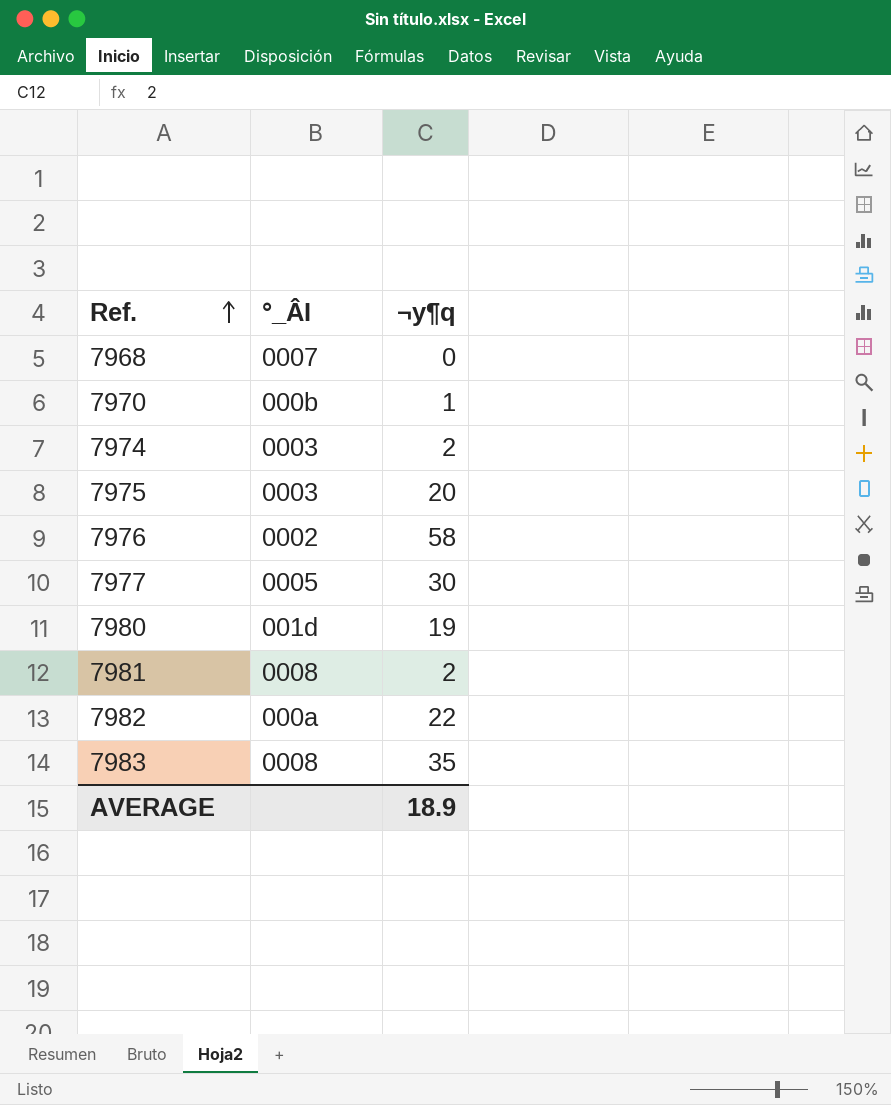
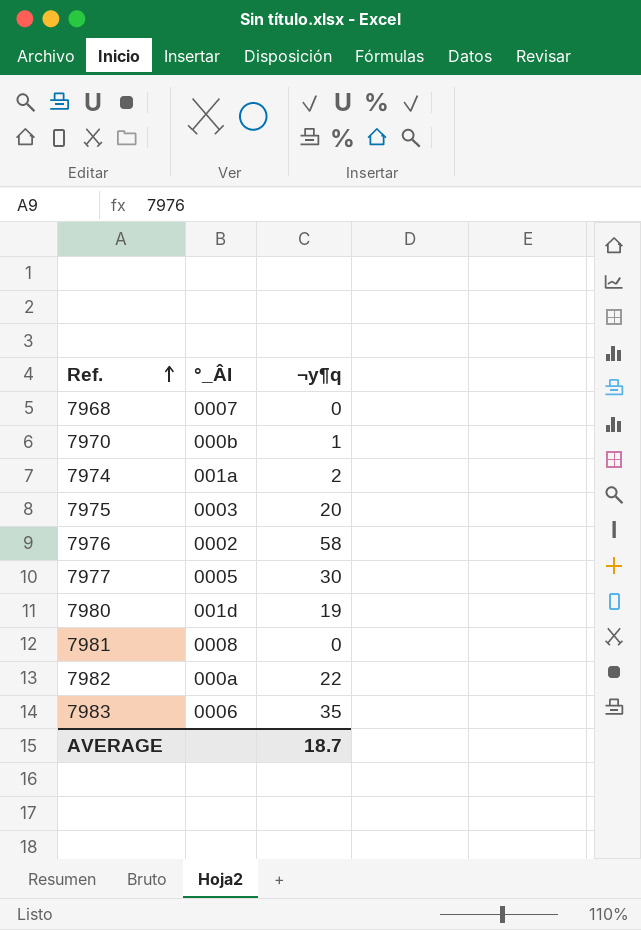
7974 | °_ÂI: 0003 -> 001a
7981 | ¬y¶q: 2 -> 0
7983 | °_ÂI: 0008 -> 0006
AVERAGE | ¬y¶q: 18.9 -> 18.7

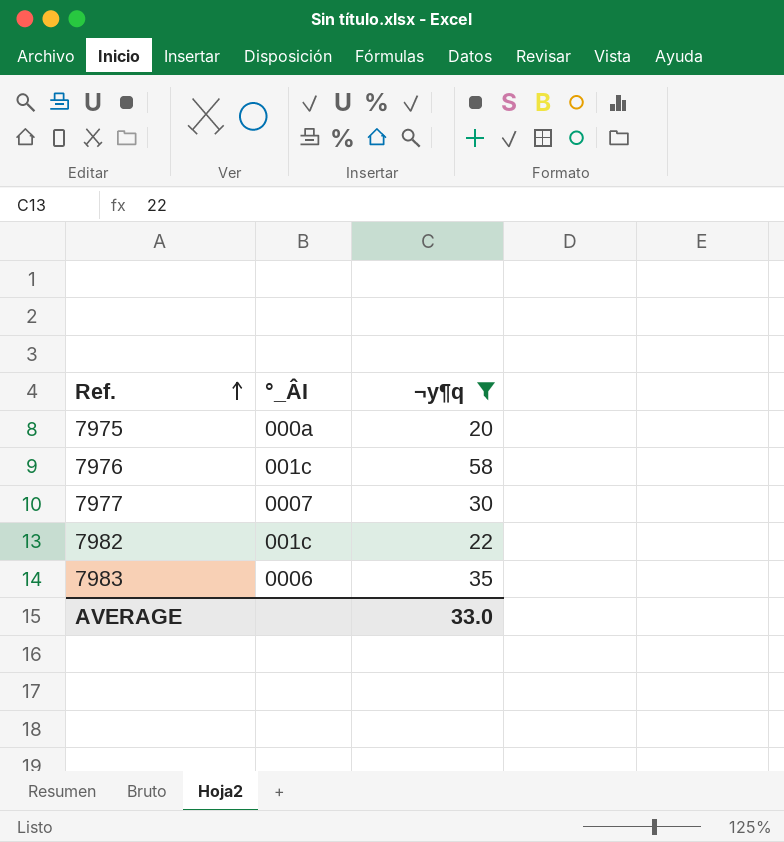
filter: none -> ¬y¶q >= 20
7975 | °_ÂI: 0003 -> 000a
7976 | °_ÂI: 0002 -> 001c
7977 | °_ÂI: 0005 -> 0007
7982 | °_ÂI: 000a -> 001c
AVERAGE | ¬y¶q: 18.7 -> 33.0

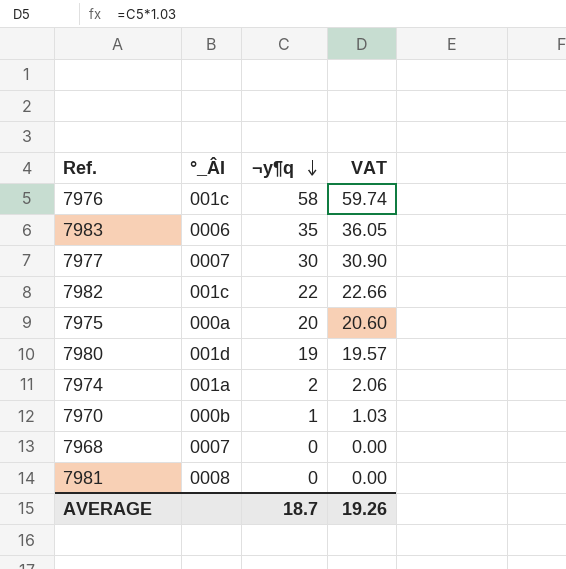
filter: ¬y¶q >= 20 -> none
row order: Ref. ascending -> ¬y¶q descending
column VAT | formula: none -> [¬y¶q] * 1.03
AVERAGE | ¬y¶q: 33.0 -> 18.7

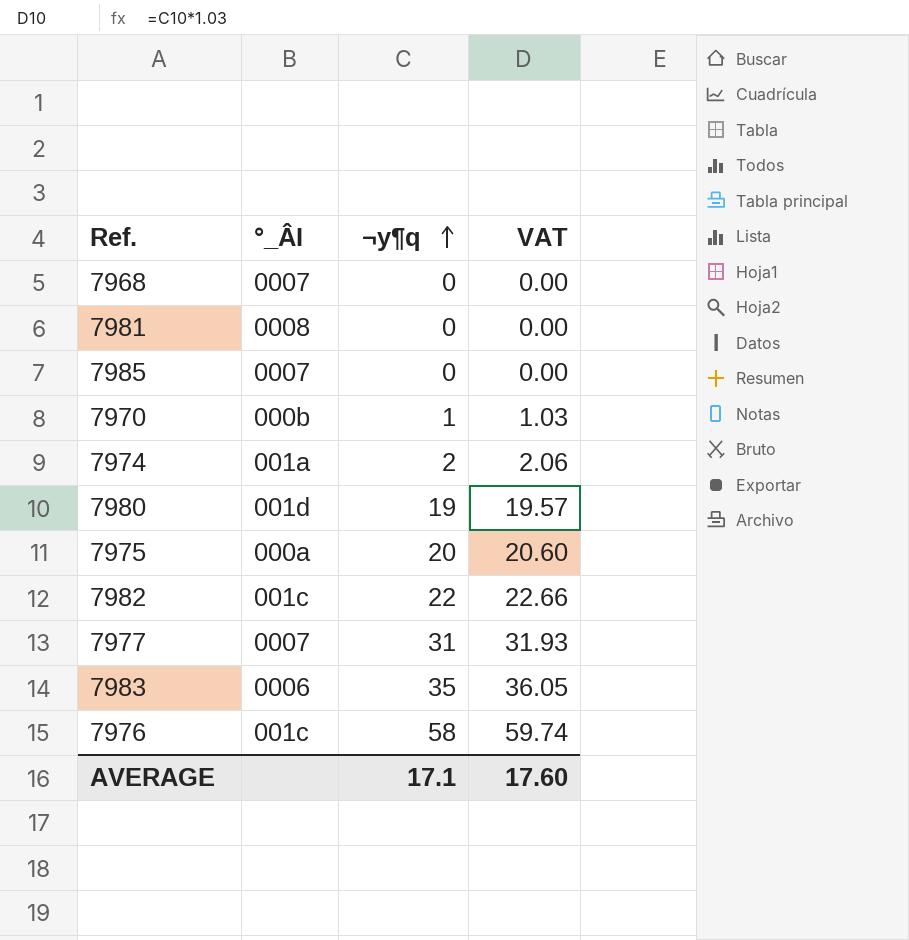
row order: ¬y¶q descending -> ¬y¶q ascending
row 7985: none -> 0007 | 0 | 0.00
7977 | ¬y¶q: 30 -> 31
7977 | VAT: 30.90 -> 31.93
AVERAGE | ¬y¶q: 18.7 -> 17.1
AVERAGE | VAT: 19.26 -> 17.60

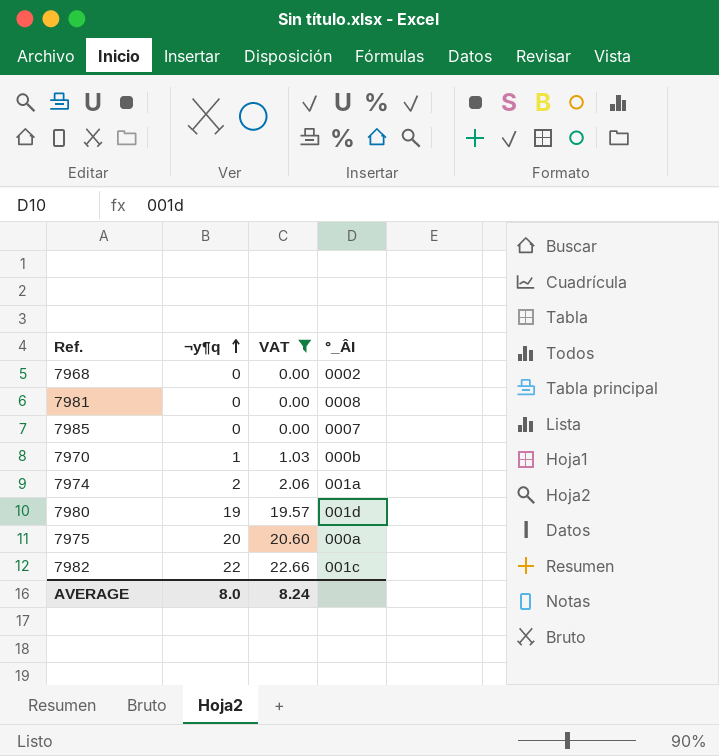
filter: none -> VAT <= 22.66
column °_ÂI | position: 2 -> 4
7968 | °_ÂI: 0007 -> 0002
AVERAGE | ¬y¶q: 17.1 -> 8.0
AVERAGE | VAT: 17.60 -> 8.24

